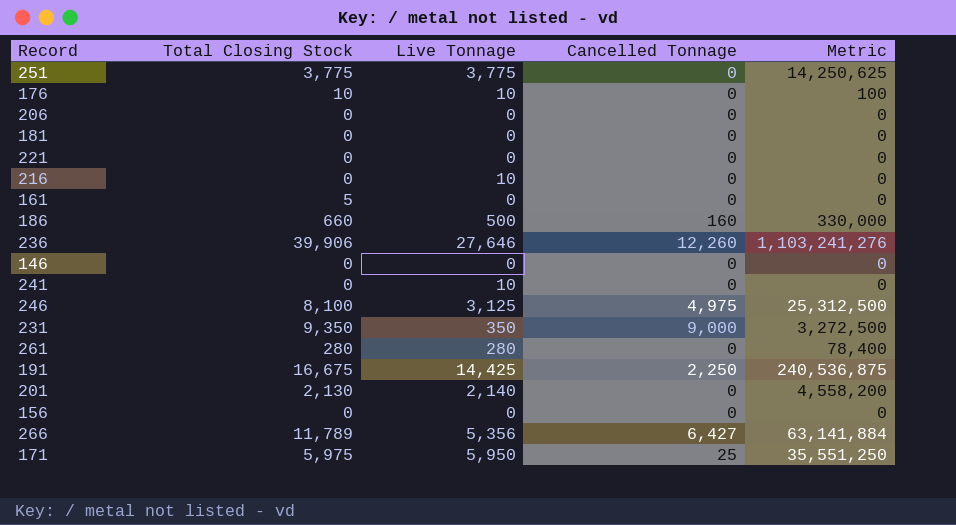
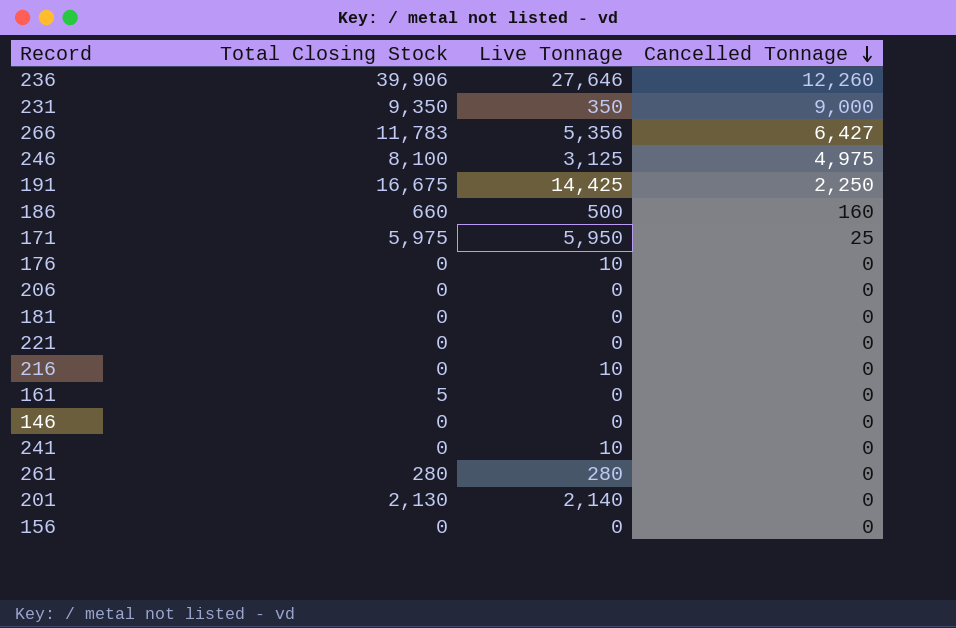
row order: none -> Cancelled Tonnage descending
column Metric | formula: [Total Closing Stock] * [Live Tonnage] -> none
row 251: 3,775 | 3,775 | 0 | 14,250,625 -> none
266 | Total Closing Stock: 11,789 -> 11,783
176 | Total Closing Stock: 10 -> 0

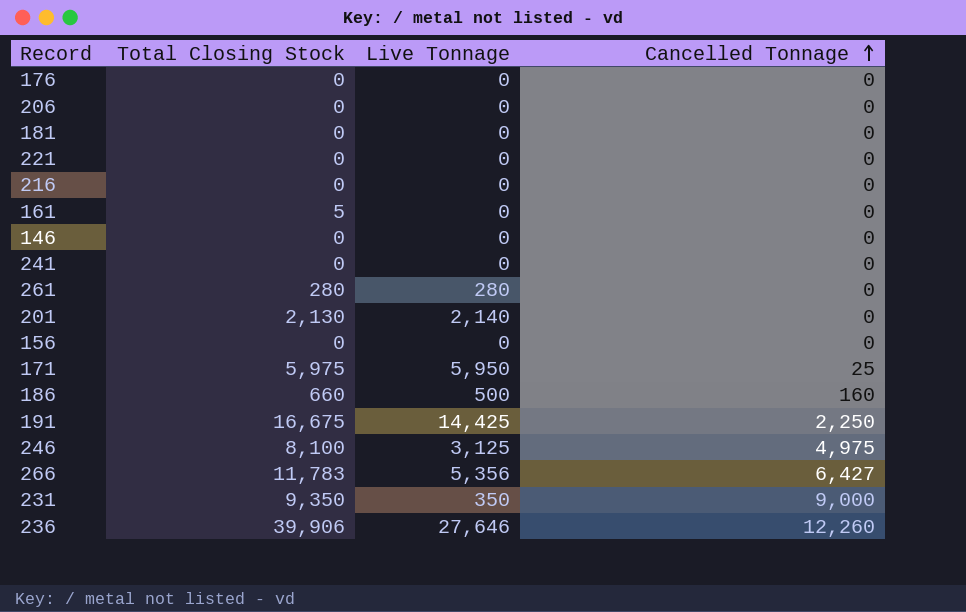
row order: Cancelled Tonnage descending -> Cancelled Tonnage ascending
176 | Live Tonnage: 10 -> 0
216 | Live Tonnage: 10 -> 0
241 | Live Tonnage: 10 -> 0

